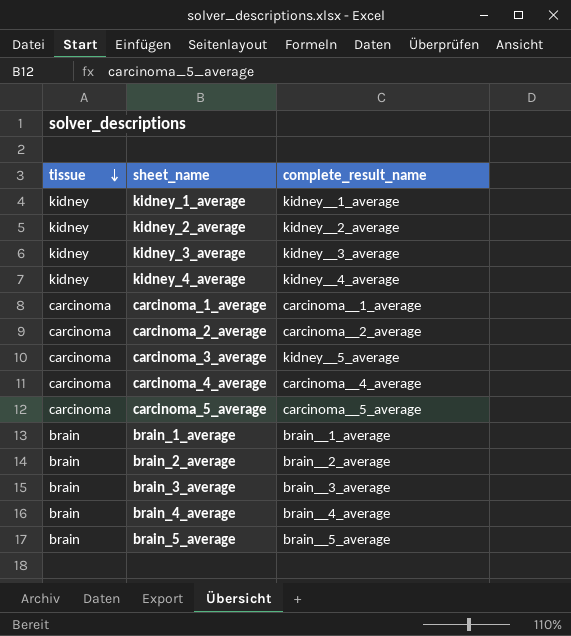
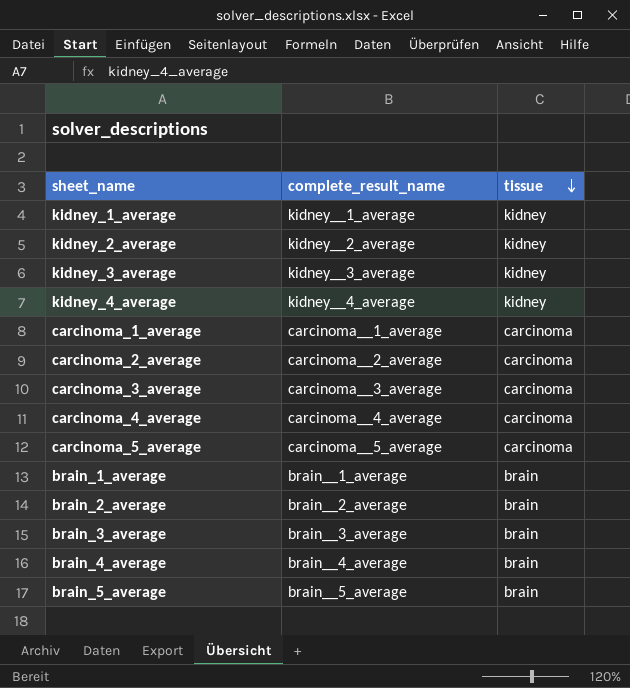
column tissue | position: 1 -> 3
carcinoma_3_average | complete_result_name: kidney__5_average -> carcinoma__3_average

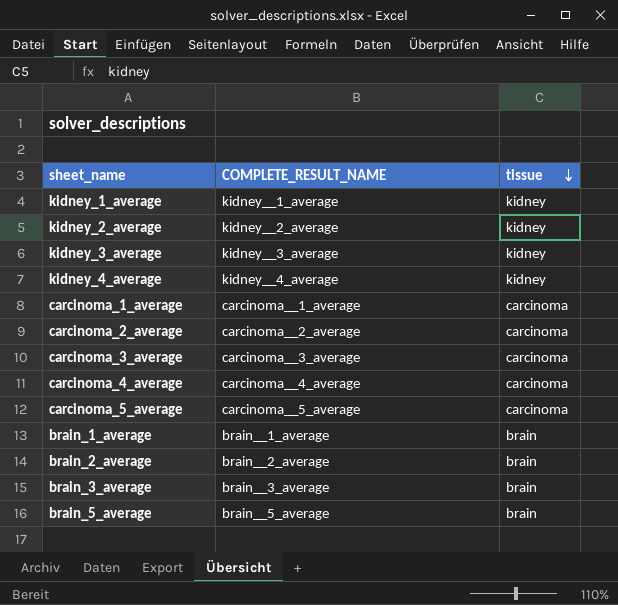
column name: complete_result_name -> COMPLETE_RESULT_NAME
row brain_4_average: brain__4_average | brain -> none

